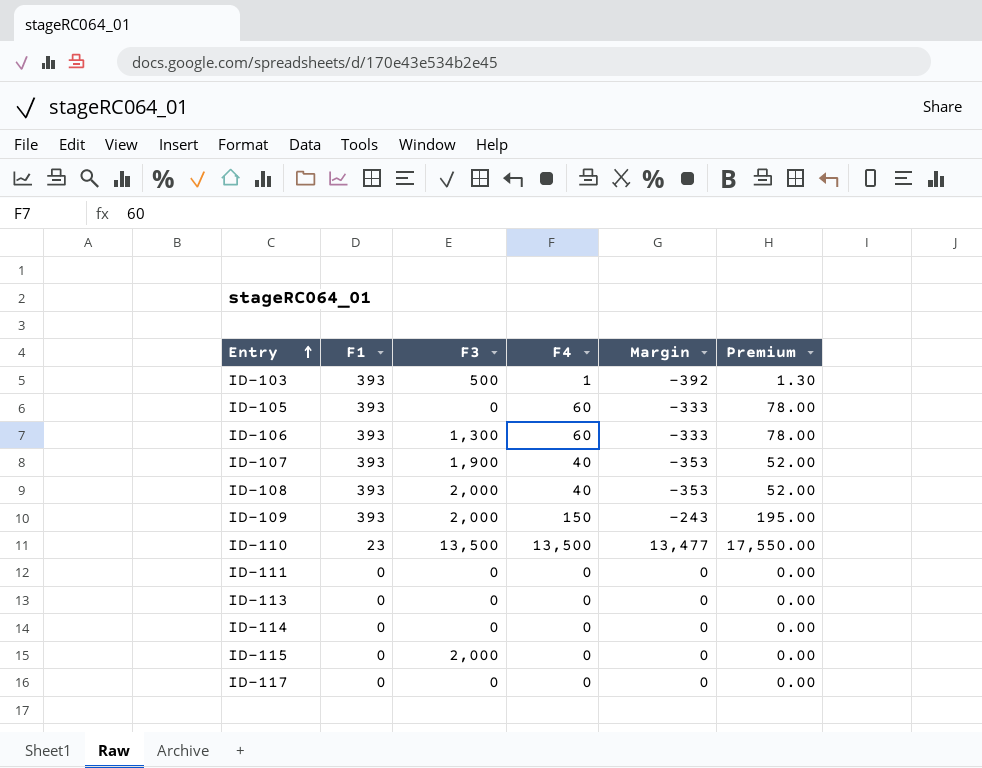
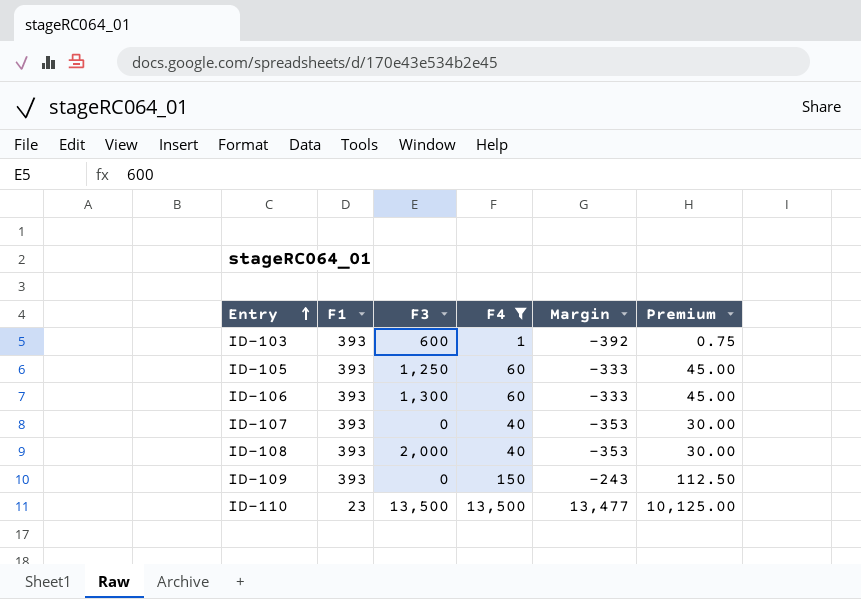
filter: none -> F4 != 0
column Premium | formula: [F4] * 1.3 -> [F4] * 0.75
ID-103 | F3: 500 -> 600
ID-105 | F3: 0 -> 1,250
ID-107 | F3: 1,900 -> 0
ID-109 | F3: 2,000 -> 0

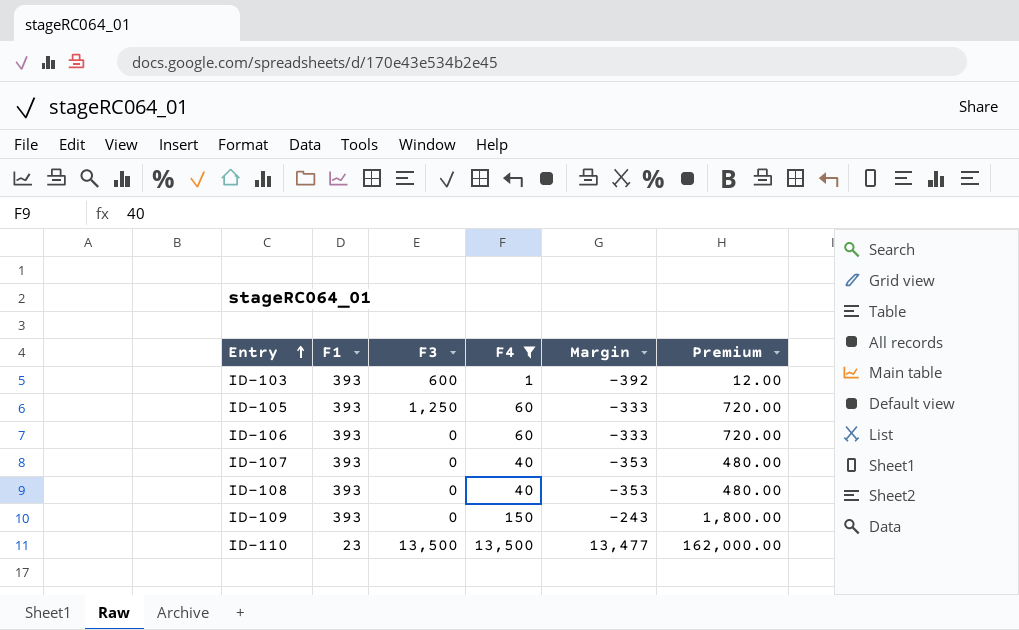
column Premium | formula: [F4] * 0.75 -> [F4] * 12
ID-106 | F3: 1,300 -> 0
ID-108 | F3: 2,000 -> 0

